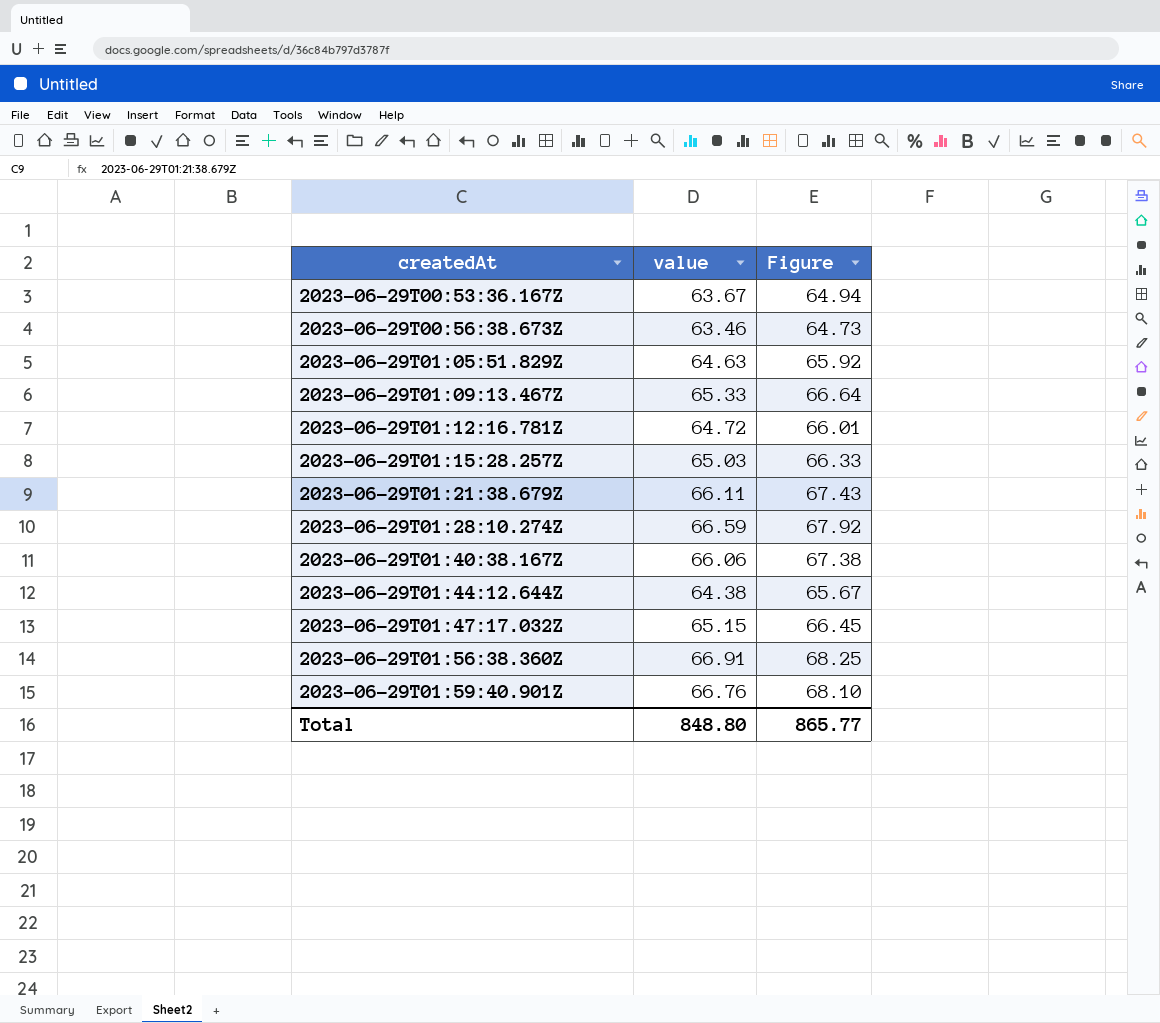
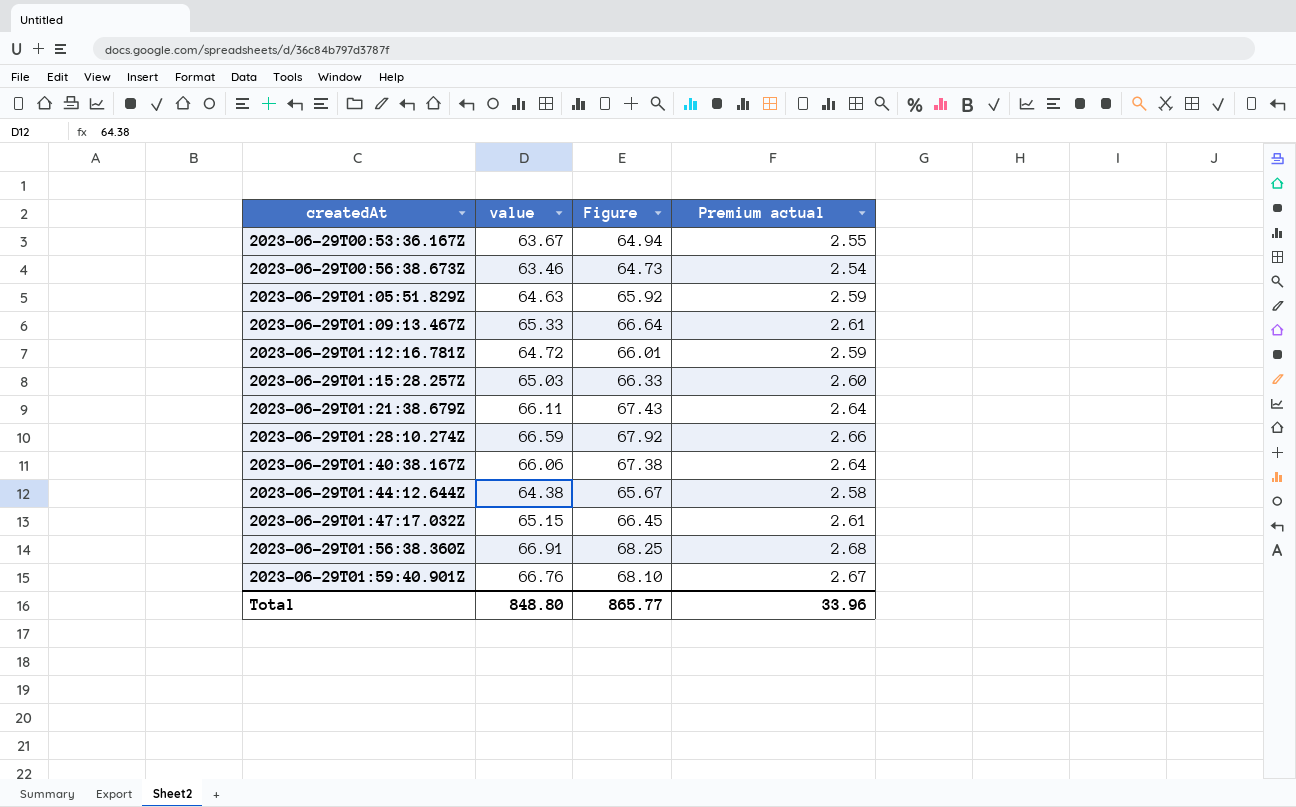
column Premium actual | formula: none -> [value] * 0.04

